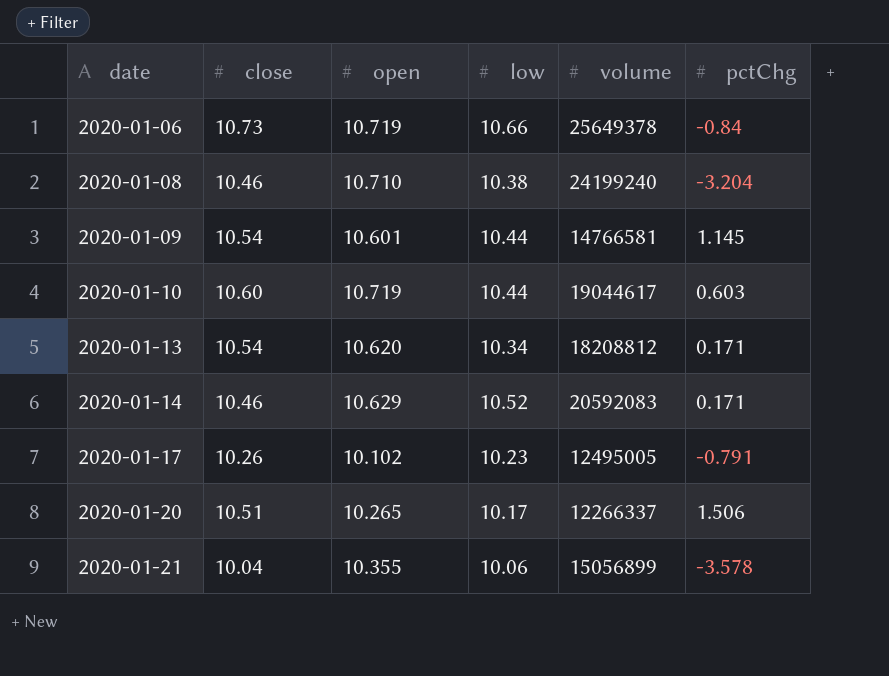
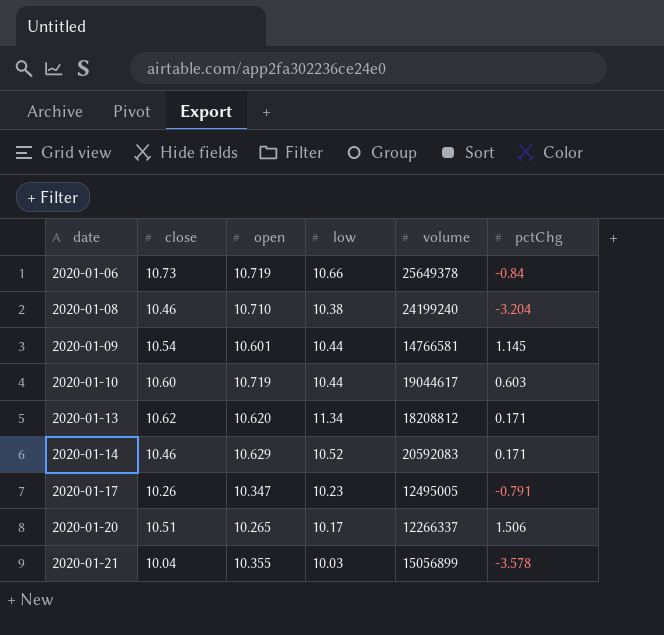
2020-01-13 | close: 10.54 -> 10.62
2020-01-13 | low: 10.34 -> 11.34
2020-01-17 | open: 10.102 -> 10.347
2020-01-21 | low: 10.06 -> 10.03

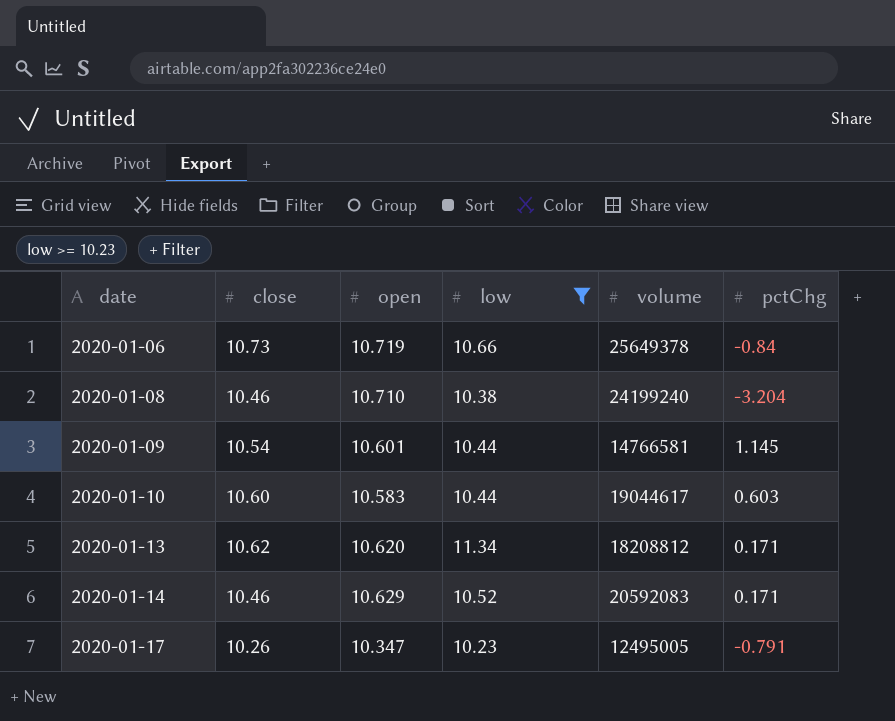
filter: none -> low >= 10.23
2020-01-10 | open: 10.719 -> 10.583

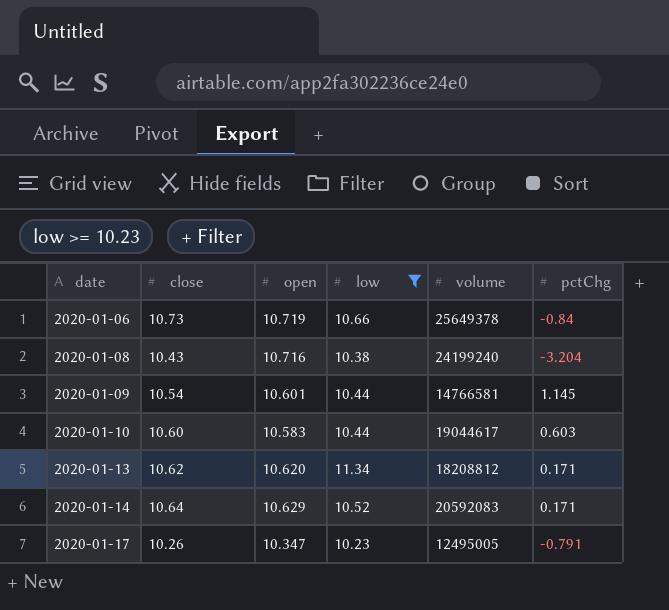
2020-01-08 | close: 10.46 -> 10.43
2020-01-08 | open: 10.710 -> 10.716
2020-01-14 | close: 10.46 -> 10.64

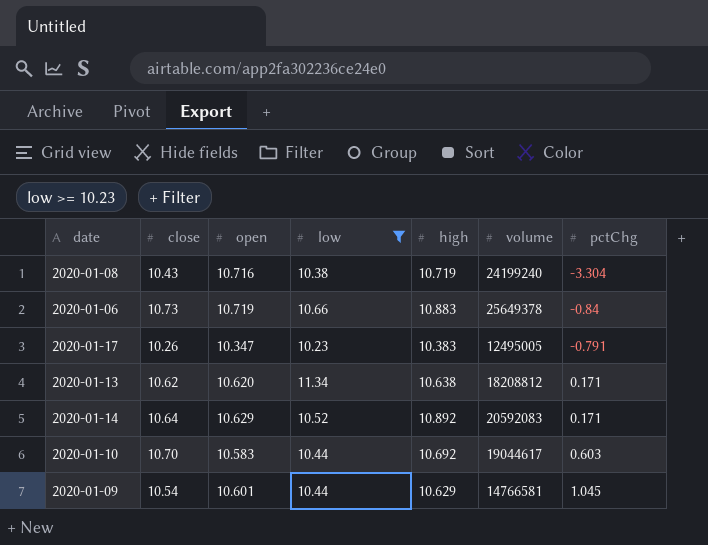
row order: date ascending -> pctChg ascending
column high | position: none -> 5
2020-01-08 | pctChg: -3.204 -> -3.304
2020-01-10 | close: 10.60 -> 10.70
2020-01-09 | pctChg: 1.145 -> 1.045

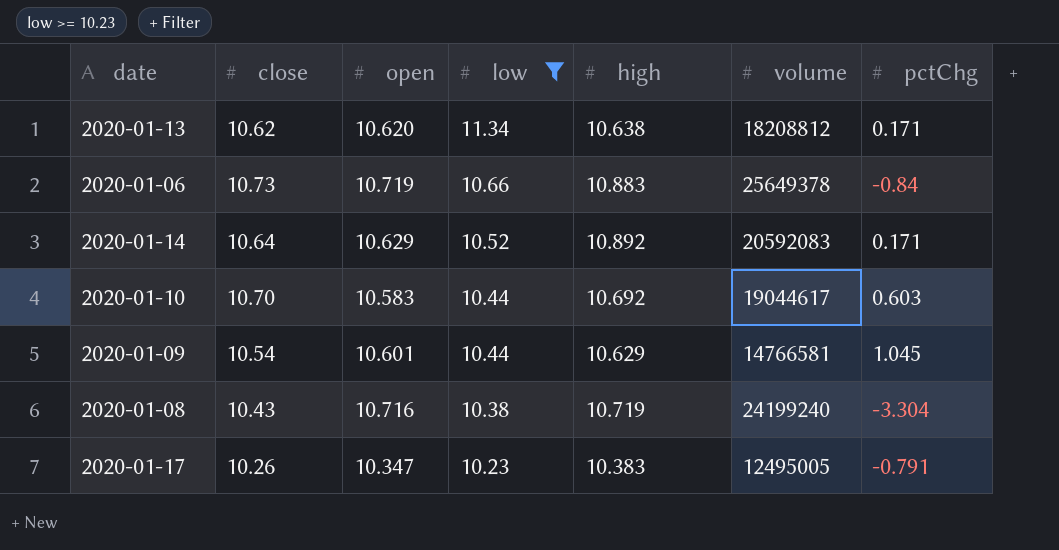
row order: pctChg ascending -> low descending

